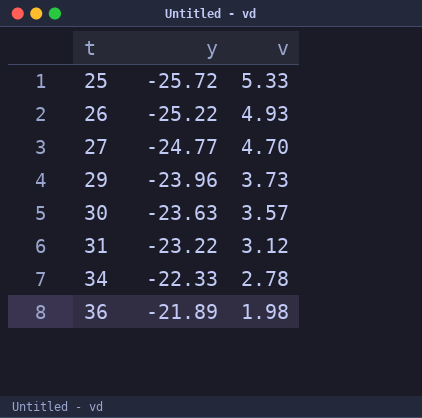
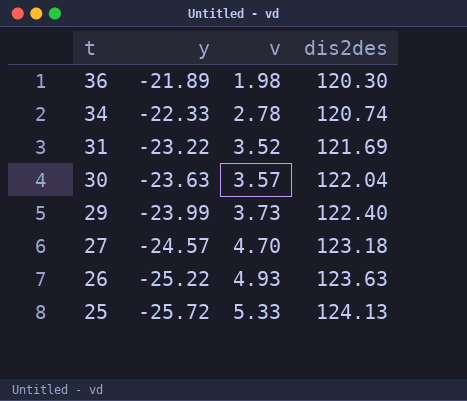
row order: t ascending -> t descending
column dis2des | position: none -> 4
31 | v: 3.12 -> 3.52
29 | y: -23.96 -> -23.99
27 | y: -24.77 -> -24.57

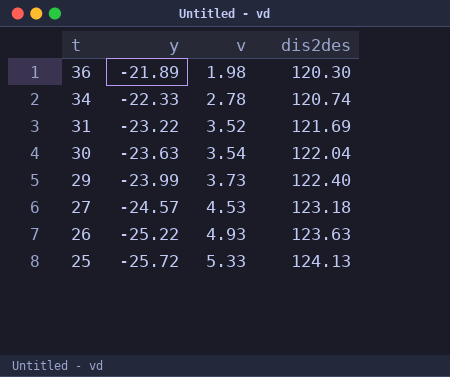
30 | v: 3.57 -> 3.54
27 | v: 4.70 -> 4.53

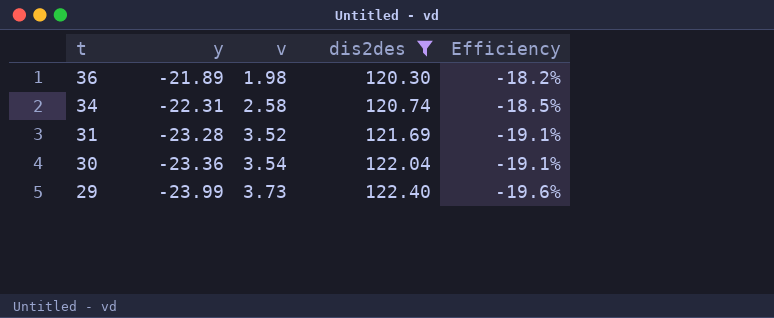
filter: none -> dis2des <= 122.40
column Efficiency | formula: none -> [y] / [dis2des]
34 | y: -22.33 -> -22.31
34 | v: 2.78 -> 2.58
31 | y: -23.22 -> -23.28
30 | y: -23.63 -> -23.36

